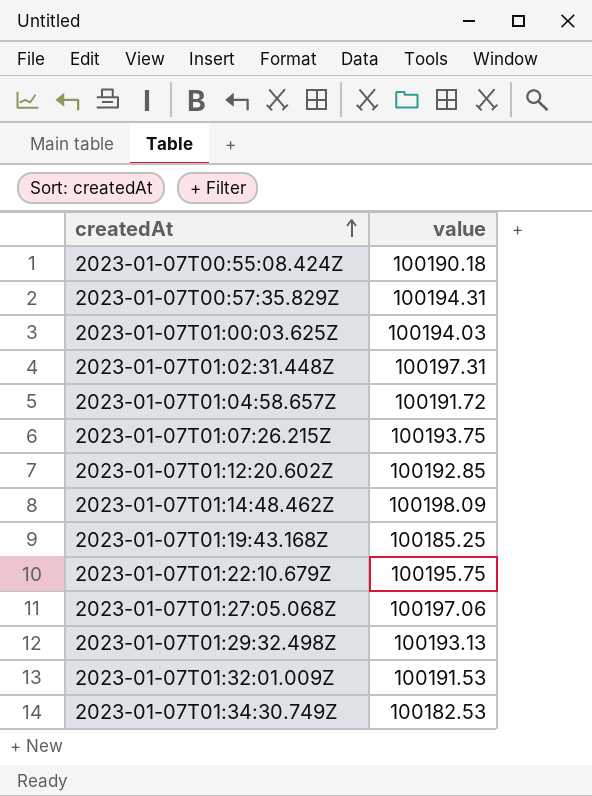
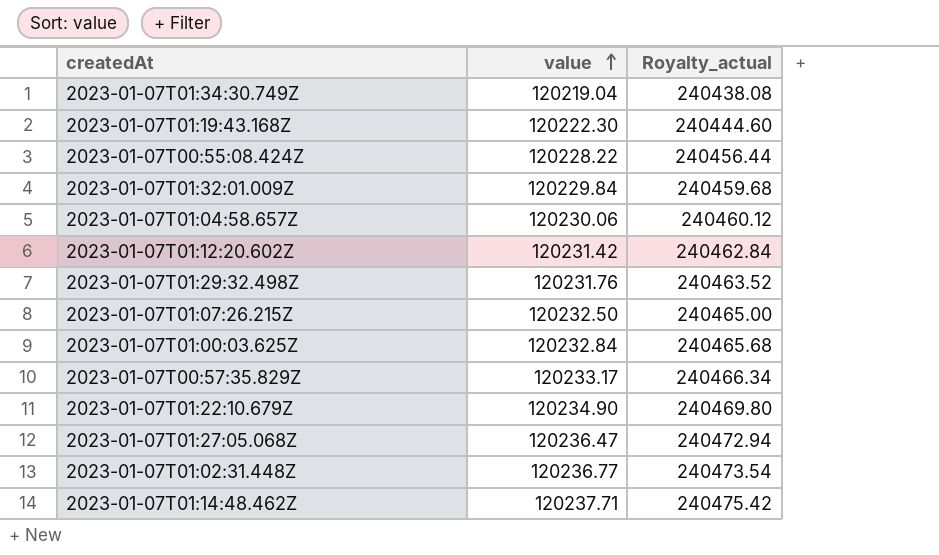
row order: createdAt ascending -> value ascending
column Royalty_actual | formula: none -> [value] * 2
2023-01-07T01:34:30.749Z | value: 100182.53 -> 120219.04
2023-01-07T01:19:43.168Z | value: 100185.25 -> 120222.30
2023-01-07T00:55:08.424Z | value: 100190.18 -> 120228.22
2023-01-07T01:32:01.009Z | value: 100191.53 -> 120229.84
2023-01-07T01:04:58.657Z | value: 100191.72 -> 120230.06
2023-01-07T01:12:20.602Z | value: 100192.85 -> 120231.42
2023-01-07T01:29:32.498Z | value: 100193.13 -> 120231.76
2023-01-07T01:07:26.215Z | value: 100193.75 -> 120232.50
2023-01-07T01:00:03.625Z | value: 100194.03 -> 120232.84
2023-01-07T00:57:35.829Z | value: 100194.31 -> 120233.17
2023-01-07T01:22:10.679Z | value: 100195.75 -> 120234.90
2023-01-07T01:27:05.068Z | value: 100197.06 -> 120236.47
2023-01-07T01:02:31.448Z | value: 100197.31 -> 120236.77
2023-01-07T01:14:48.462Z | value: 100198.09 -> 120237.71

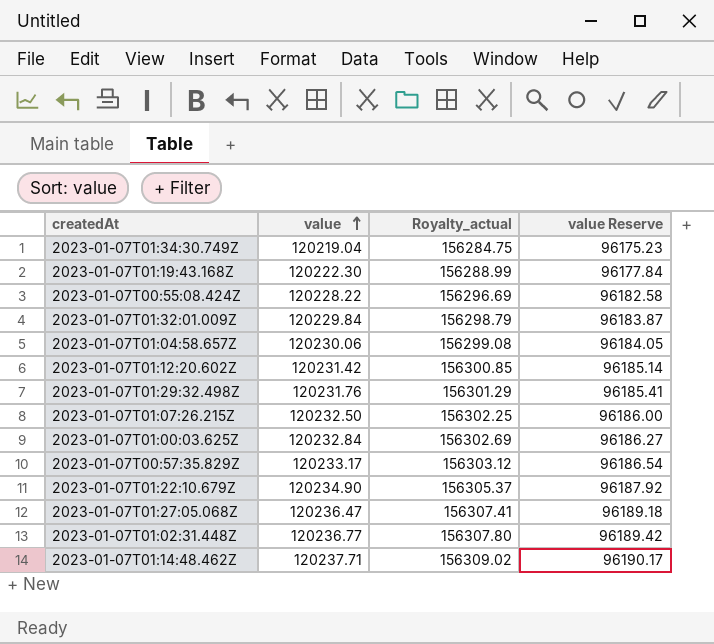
column Royalty_actual | formula: [value] * 2 -> [value] * 1.3
column value Reserve | formula: none -> [value] * 0.8

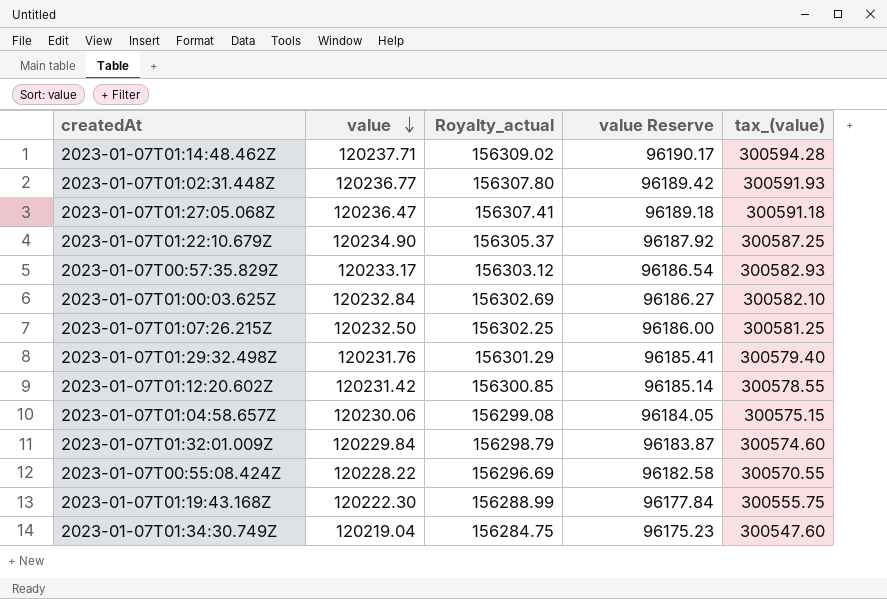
row order: value ascending -> value descending
column tax_(value) | formula: none -> [value] * 2.5

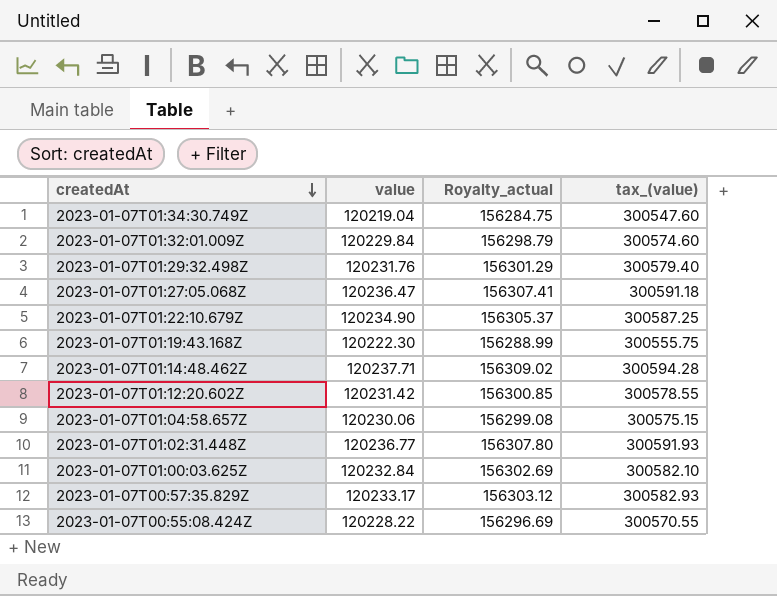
row order: value descending -> createdAt descending
column value Reserve | formula: [value] * 0.8 -> none
row 2023-01-07T01:07:26.215Z: 120232.50 | 156302.25 | 96186.00 | 300581.25 -> none

